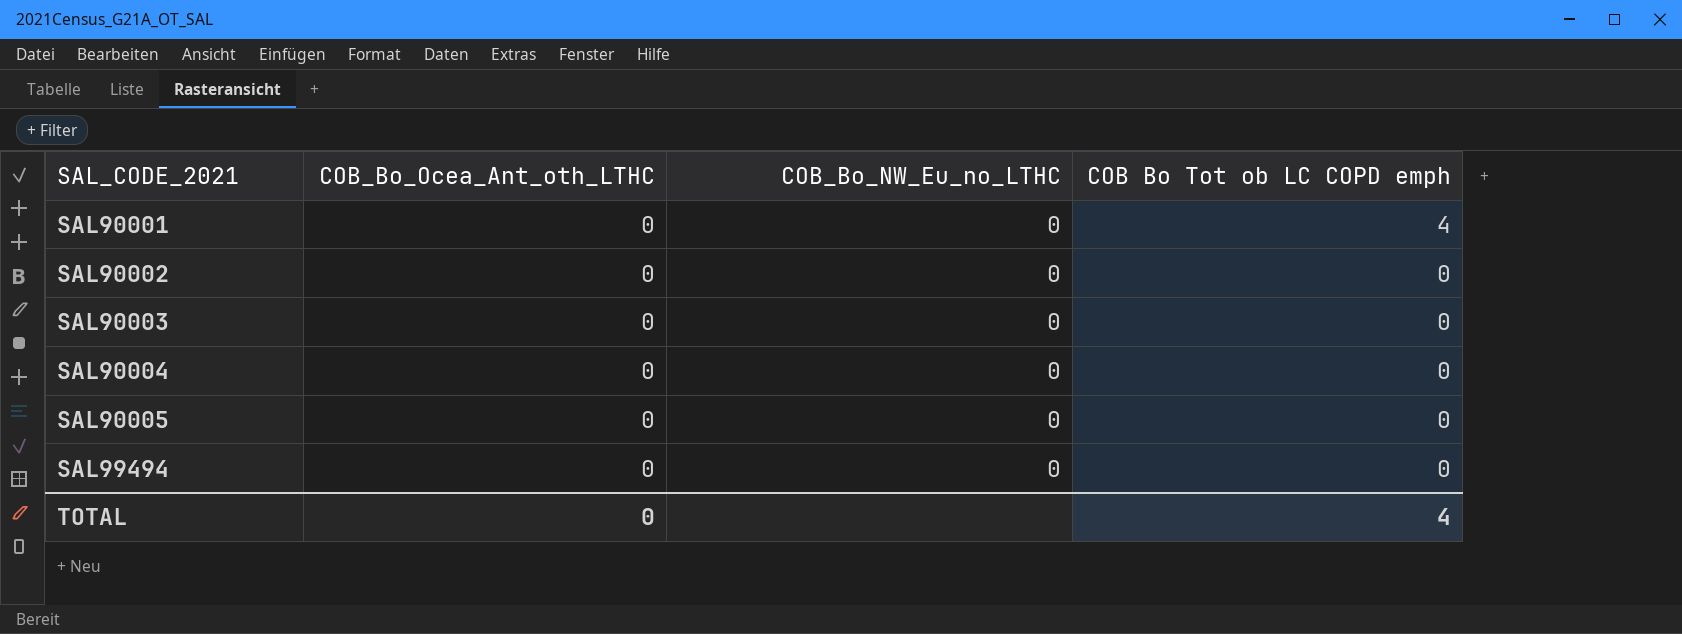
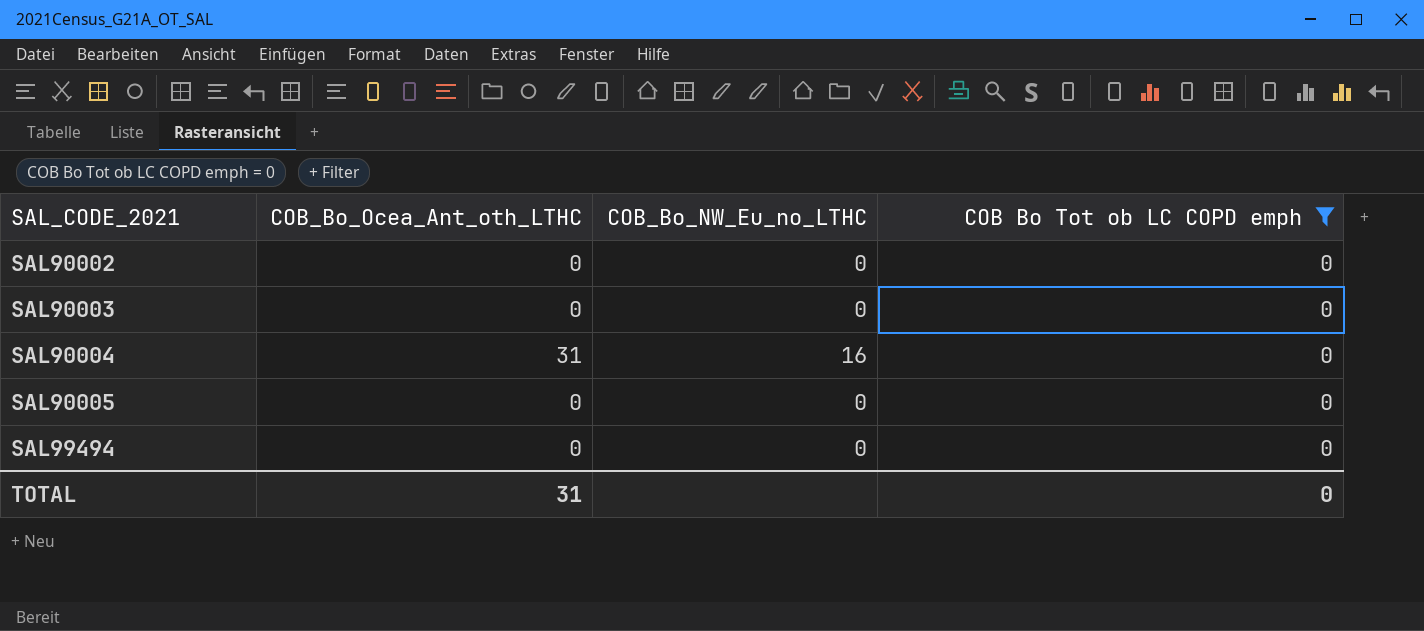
filter: none -> COB Bo Tot ob LC COPD emph = 0
SAL90004 | COB_Bo_Ocea_Ant_oth_LTHC: 0 -> 31
SAL90004 | COB_Bo_NW_Eu_no_LTHC: 0 -> 16
TOTAL | COB_Bo_Ocea_Ant_oth_LTHC: 0 -> 31
TOTAL | COB Bo Tot ob LC COPD emph: 4 -> 0

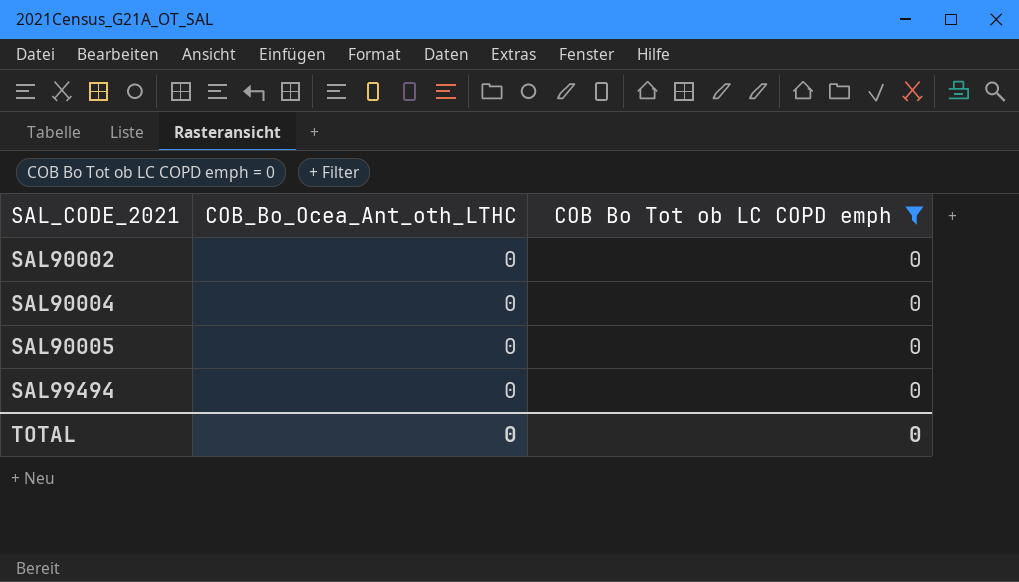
column COB_Bo_NW_Eu_no_LTHC | position: 3 -> none
row SAL90003: 0 | 0 | 0 -> none
SAL90004 | COB_Bo_Ocea_Ant_oth_LTHC: 31 -> 0
TOTAL | COB_Bo_Ocea_Ant_oth_LTHC: 31 -> 0

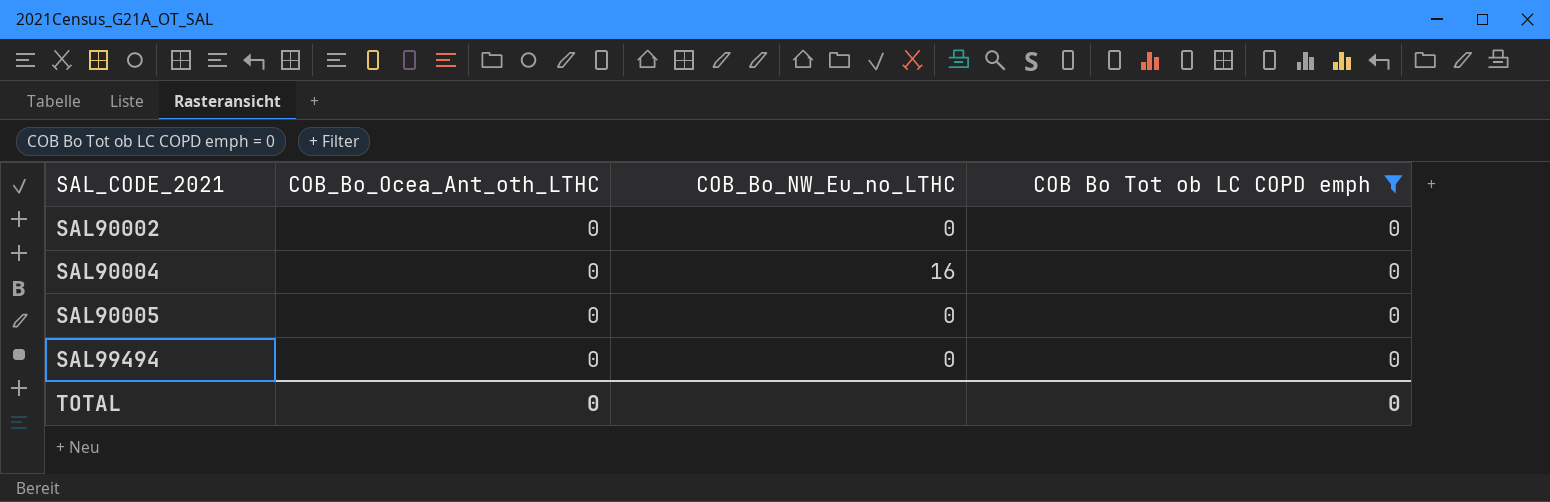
column COB_Bo_NW_Eu_no_LTHC | position: none -> 3

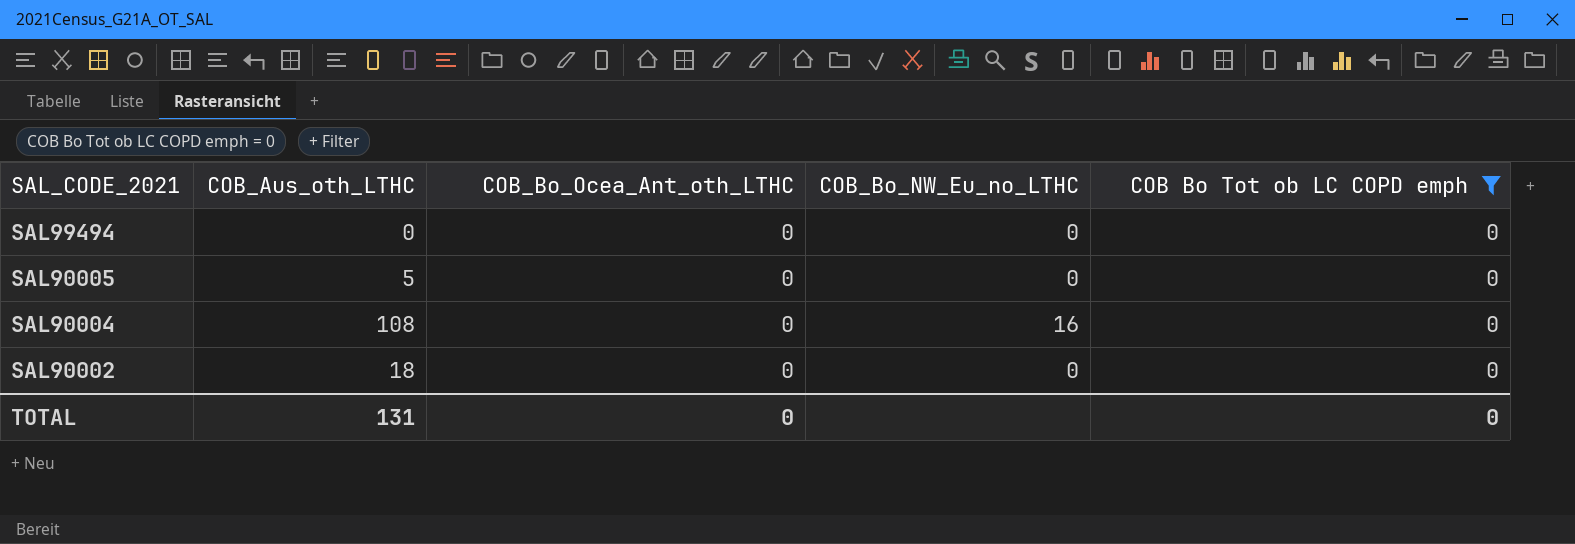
row order: SAL_CODE_2021 ascending -> SAL_CODE_2021 descending
column COB_Aus_oth_LTHC | position: none -> 2

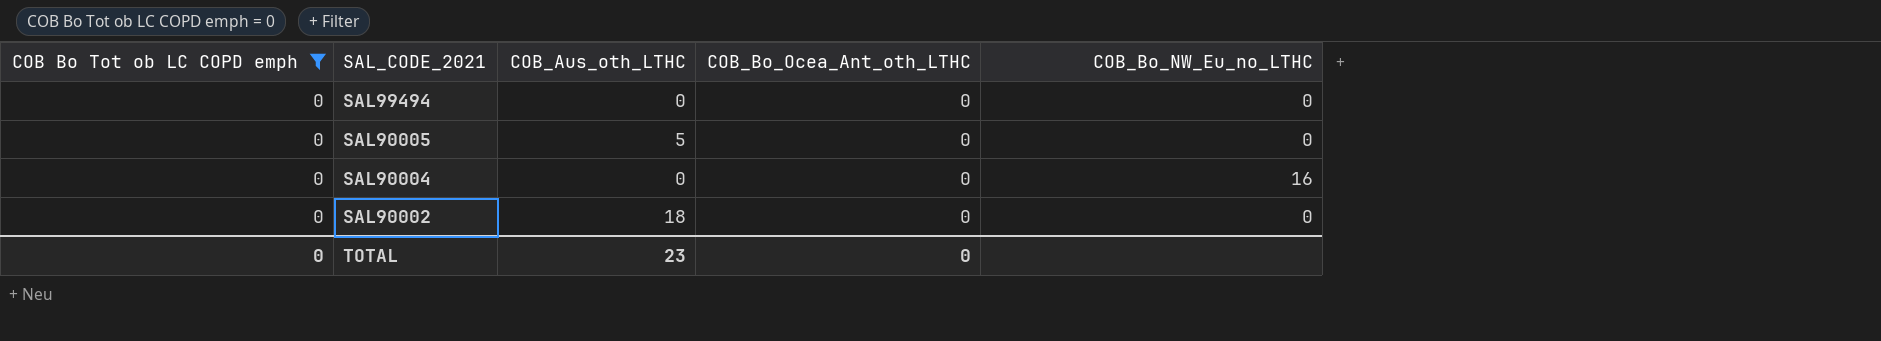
column COB Bo Tot ob LC COPD emph | position: 5 -> 1
SAL90004 | COB_Aus_oth_LTHC: 108 -> 0
TOTAL | COB_Aus_oth_LTHC: 131 -> 23

